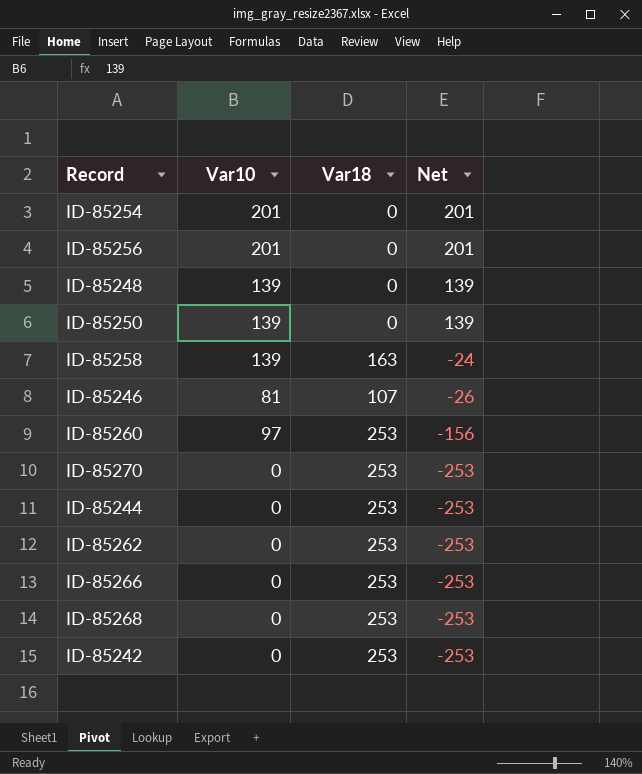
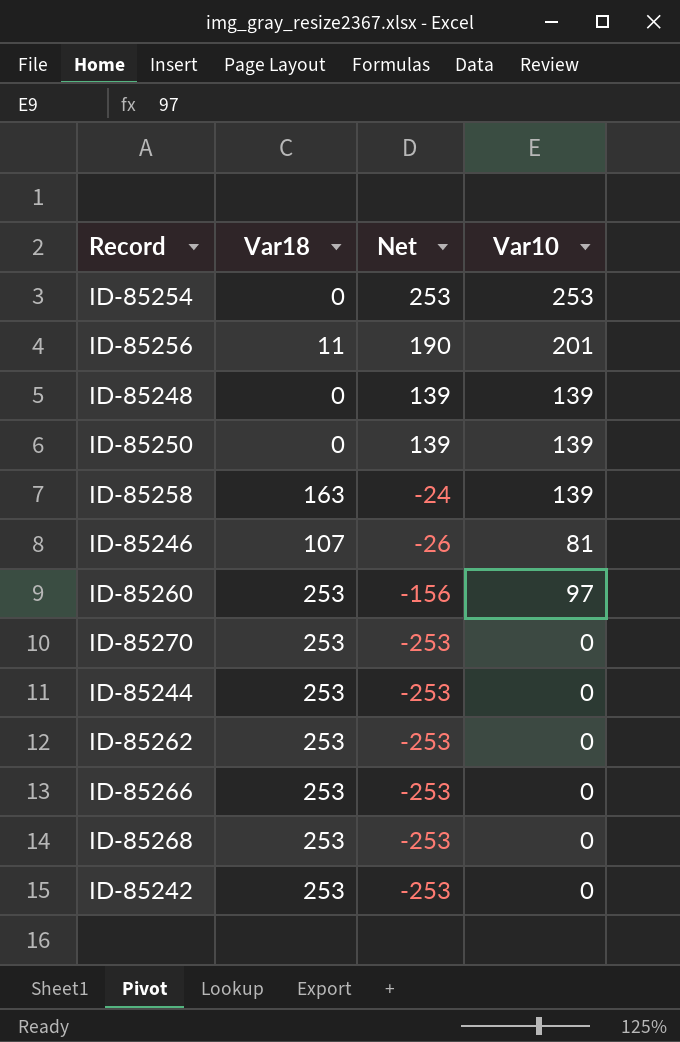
column Var10 | position: 2 -> 4
ID-85254 | Net: 201 -> 253
ID-85254 | Var10: 201 -> 253
ID-85256 | Var18: 0 -> 11
ID-85256 | Net: 201 -> 190

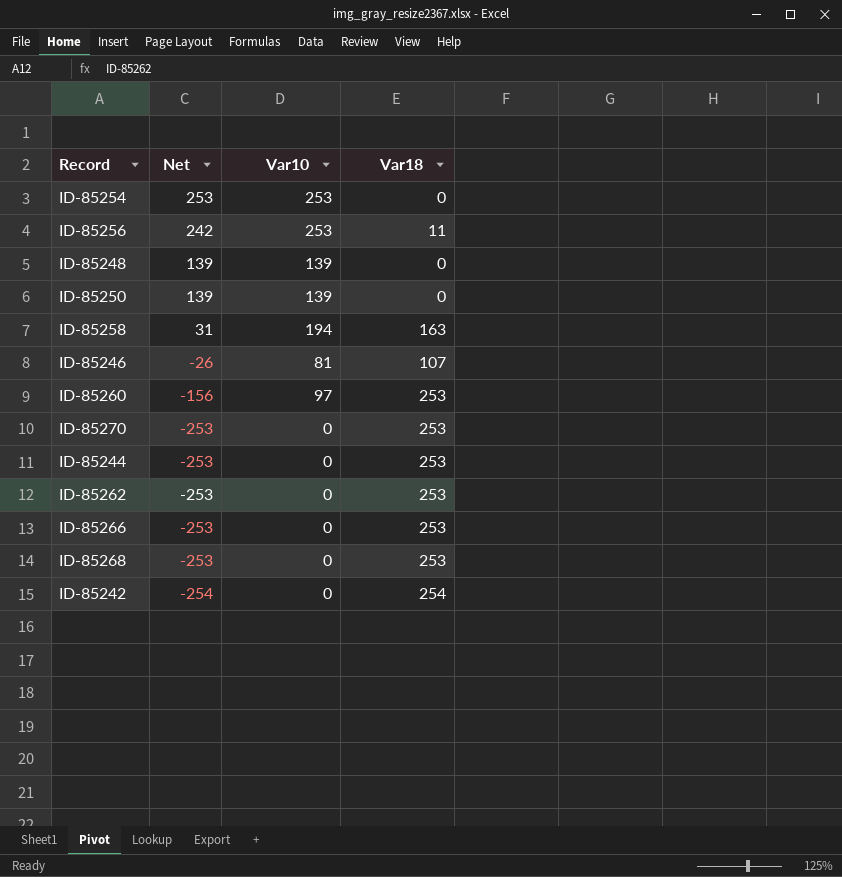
column Var18 | position: 2 -> 4
ID-85256 | Net: 190 -> 242
ID-85256 | Var10: 201 -> 253
ID-85258 | Net: -24 -> 31
ID-85258 | Var10: 139 -> 194
ID-85242 | Net: -253 -> -254
ID-85242 | Var18: 253 -> 254

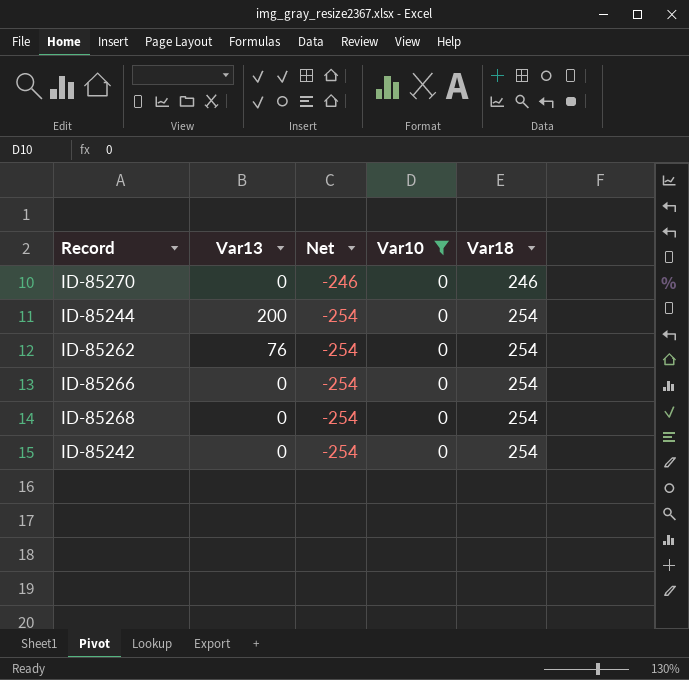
filter: none -> Var10 = 0
column Var13 | position: none -> 2
ID-85270 | Net: -253 -> -246
ID-85270 | Var18: 253 -> 246
ID-85244 | Net: -253 -> -254
ID-85244 | Var18: 253 -> 254
ID-85262 | Net: -253 -> -254
ID-85262 | Var18: 253 -> 254
ID-85266 | Net: -253 -> -254
ID-85266 | Var18: 253 -> 254
ID-85268 | Net: -253 -> -254
ID-85268 | Var18: 253 -> 254

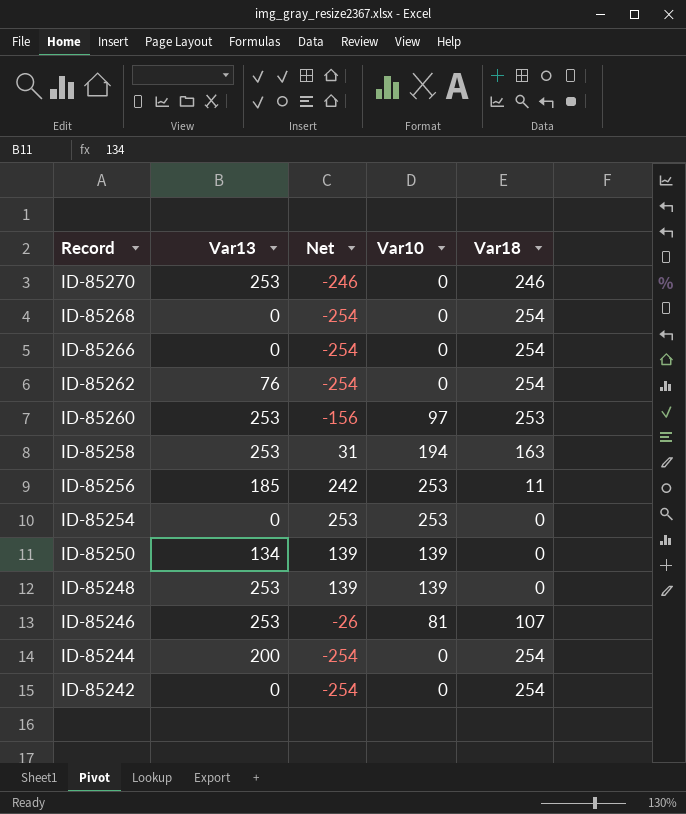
filter: Var10 = 0 -> none
row order: Net descending -> Record descending
ID-85270 | Var13: 0 -> 253

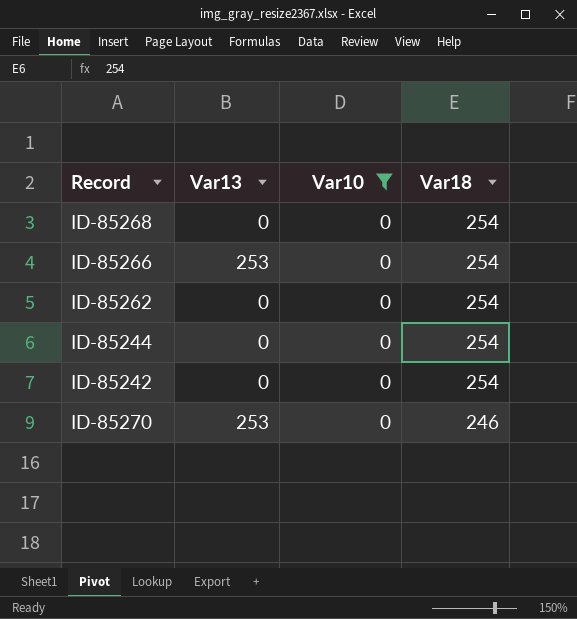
filter: none -> Var10 = 0
row order: Record descending -> Var18 descending
column Net | formula: [Var10] - [Var18] -> none
ID-85266 | Var13: 0 -> 253
ID-85262 | Var13: 76 -> 0
ID-85244 | Var13: 200 -> 0

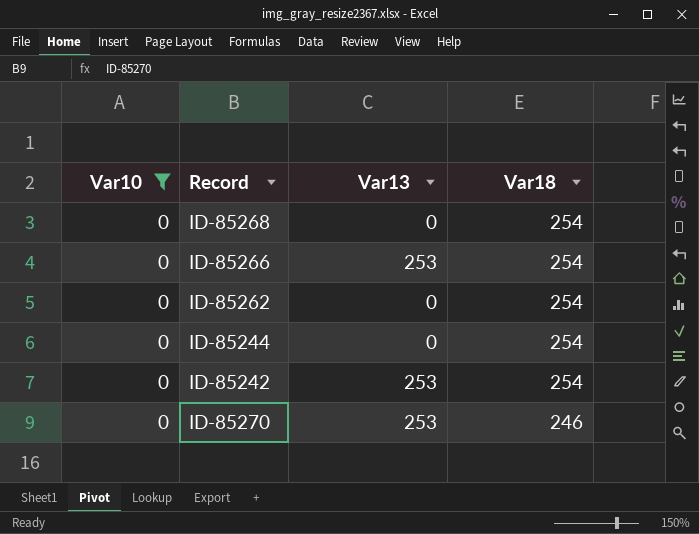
column Var10 | position: 3 -> 1
ID-85242 | Var13: 0 -> 253

